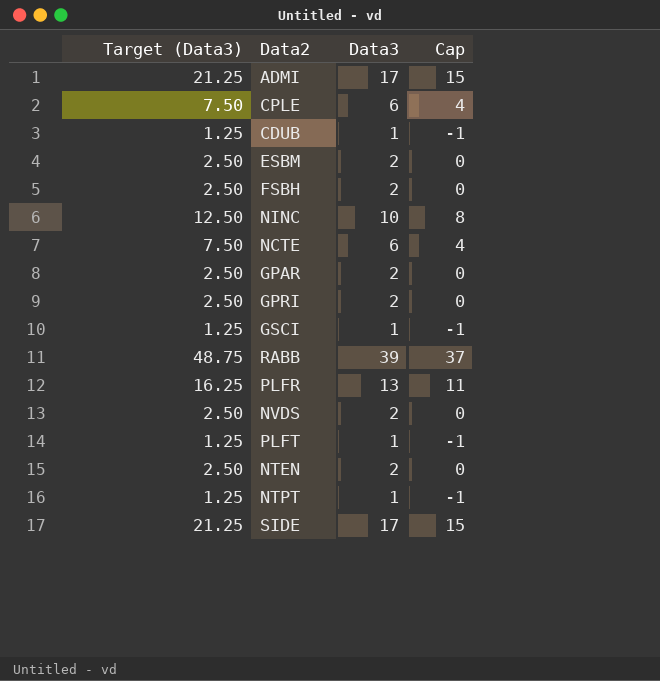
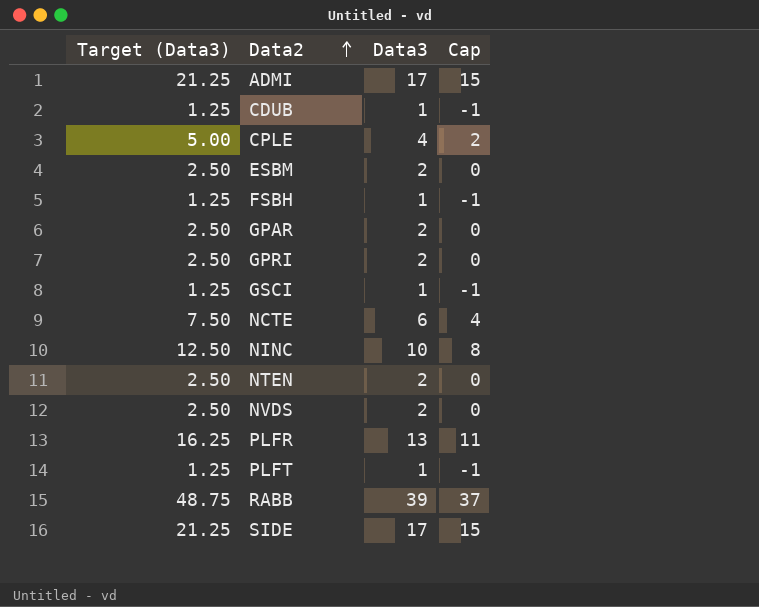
row order: none -> Data2 ascending
row NTPT: 1.25 | 1 | -1 -> none
CPLE | Target (Data3): 7.50 -> 5.00
CPLE | Data3: 6 -> 4
CPLE | Cap: 4 -> 2
FSBH | Target (Data3): 2.50 -> 1.25
FSBH | Data3: 2 -> 1
FSBH | Cap: 0 -> -1

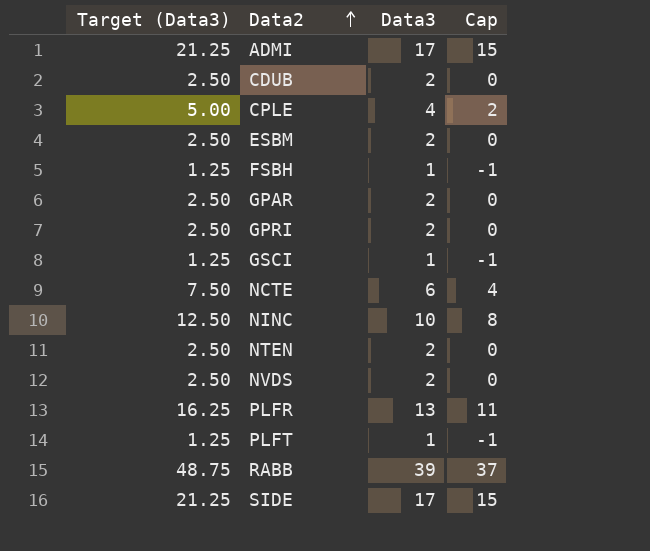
CDUB | Target (Data3): 1.25 -> 2.50
CDUB | Data3: 1 -> 2
CDUB | Cap: -1 -> 0

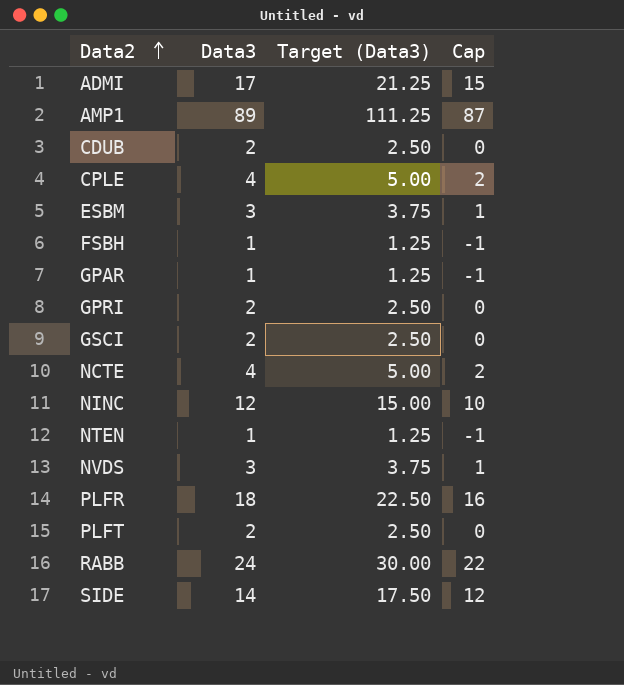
column Target (Data3) | position: 1 -> 3
row AMP1: none -> 89 | 111.25 | 87
ESBM | Data3: 2 -> 3
ESBM | Target (Data3): 2.50 -> 3.75
ESBM | Cap: 0 -> 1
GPAR | Data3: 2 -> 1
GPAR | Target (Data3): 2.50 -> 1.25
GPAR | Cap: 0 -> -1
GSCI | Data3: 1 -> 2
GSCI | Target (Data3): 1.25 -> 2.50
GSCI | Cap: -1 -> 0
NCTE | Data3: 6 -> 4
NCTE | Target (Data3): 7.50 -> 5.00
NCTE | Cap: 4 -> 2
NINC | Data3: 10 -> 12
NINC | Target (Data3): 12.50 -> 15.00
NINC | Cap: 8 -> 10
NTEN | Data3: 2 -> 1
NTEN | Target (Data3): 2.50 -> 1.25
NTEN | Cap: 0 -> -1
NVDS | Data3: 2 -> 3
NVDS | Target (Data3): 2.50 -> 3.75
NVDS | Cap: 0 -> 1
PLFR | Data3: 13 -> 18
PLFR | Target (Data3): 16.25 -> 22.50
PLFR | Cap: 11 -> 16
PLFT | Data3: 1 -> 2
PLFT | Target (Data3): 1.25 -> 2.50
PLFT | Cap: -1 -> 0
RABB | Data3: 39 -> 24
RABB | Target (Data3): 48.75 -> 30.00
RABB | Cap: 37 -> 22
SIDE | Data3: 17 -> 14
SIDE | Target (Data3): 21.25 -> 17.50
SIDE | Cap: 15 -> 12

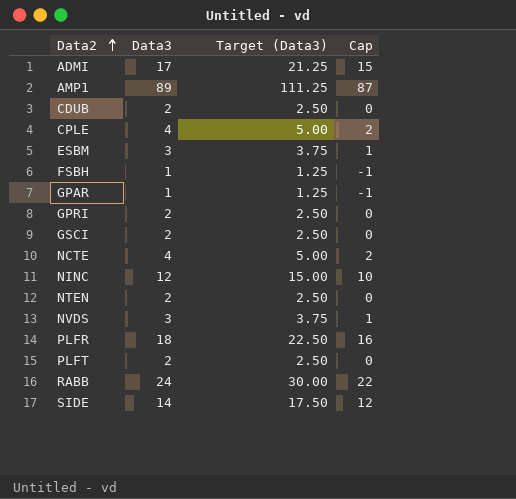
NTEN | Data3: 1 -> 2
NTEN | Target (Data3): 1.25 -> 2.50
NTEN | Cap: -1 -> 0

